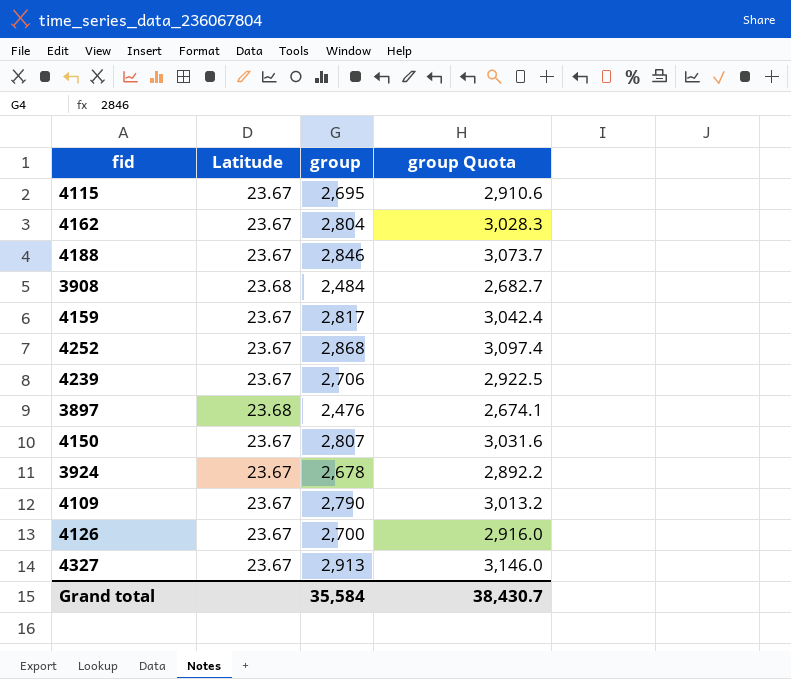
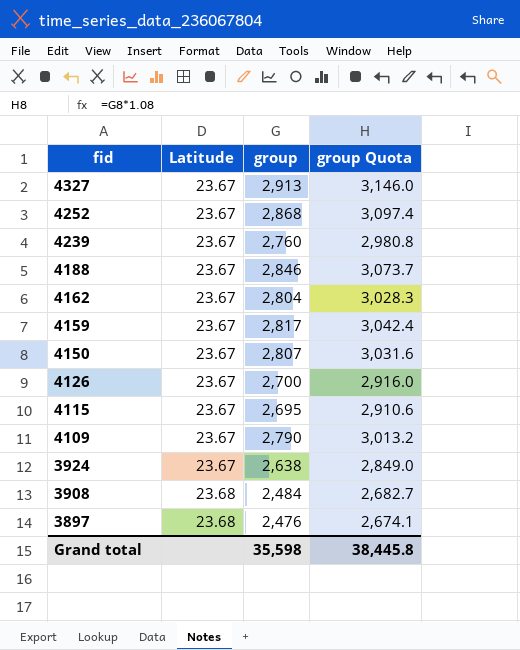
row order: none -> fid descending
4239 | group: 2,706 -> 2,760
4239 | group Quota: 2,922.5 -> 2,980.8
3924 | group: 2,678 -> 2,638
3924 | group Quota: 2,892.2 -> 2,849.0
Grand total | group: 35,584 -> 35,598
Grand total | group Quota: 38,430.7 -> 38,445.8

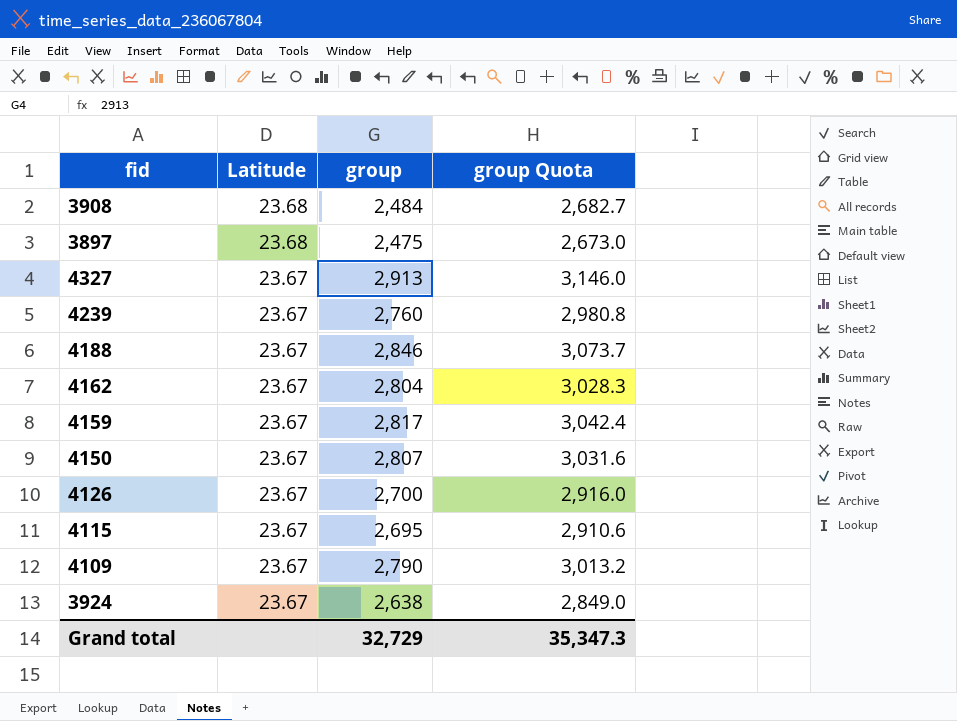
row order: fid descending -> Latitude descending
row 4252: 23.67 | 2,868 | 3,097.4 -> none
3897 | group: 2,476 -> 2,475
3897 | group Quota: 2,674.1 -> 2,673.0
Grand total | group: 35,598 -> 32,729
Grand total | group Quota: 38,445.8 -> 35,347.3

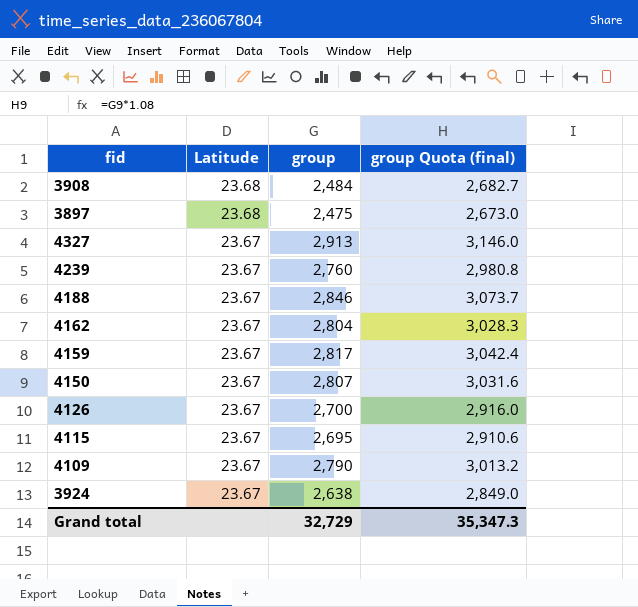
column name: group Quota -> group Quota (final)

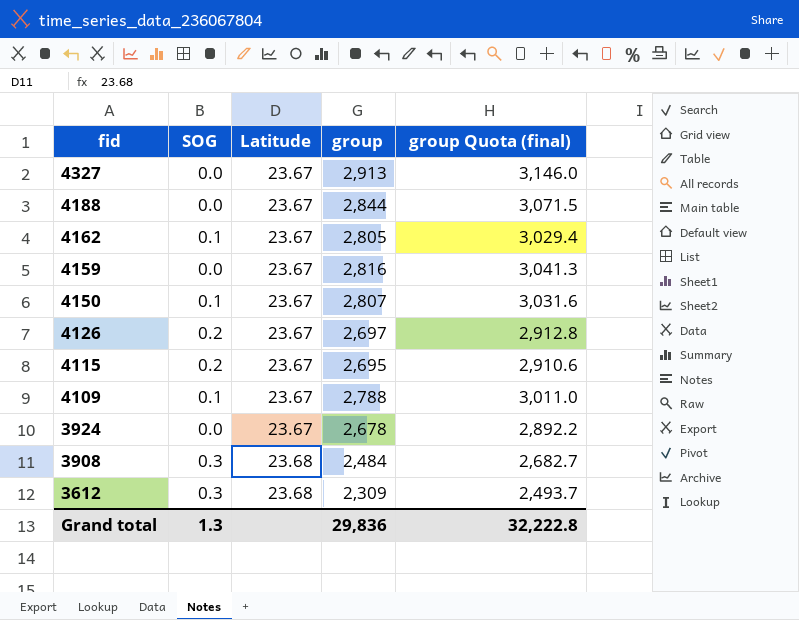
row order: Latitude descending -> fid descending
column SOG | position: none -> 2
row 3897: 23.68 | 2,475 | 2,673.0 -> none
row 4239: 23.67 | 2,760 | 2,980.8 -> none
4188 | group: 2,846 -> 2,844
4188 | group Quota (final): 3,073.7 -> 3,071.5
4162 | group: 2,804 -> 2,805
4162 | group Quota (final): 3,028.3 -> 3,029.4
4159 | group: 2,817 -> 2,816
4159 | group Quota (final): 3,042.4 -> 3,041.3
4126 | group: 2,700 -> 2,697
4126 | group Quota (final): 2,916.0 -> 2,912.8
4109 | group: 2,790 -> 2,788
4109 | group Quota (final): 3,013.2 -> 3,011.0
3924 | group: 2,638 -> 2,678
3924 | group Quota (final): 2,849.0 -> 2,892.2
row 3612: none -> 0.3 | 23.68 | 2,309 | 2,493.7
Grand total | group: 32,729 -> 29,836
Grand total | group Quota (final): 35,347.3 -> 32,222.8

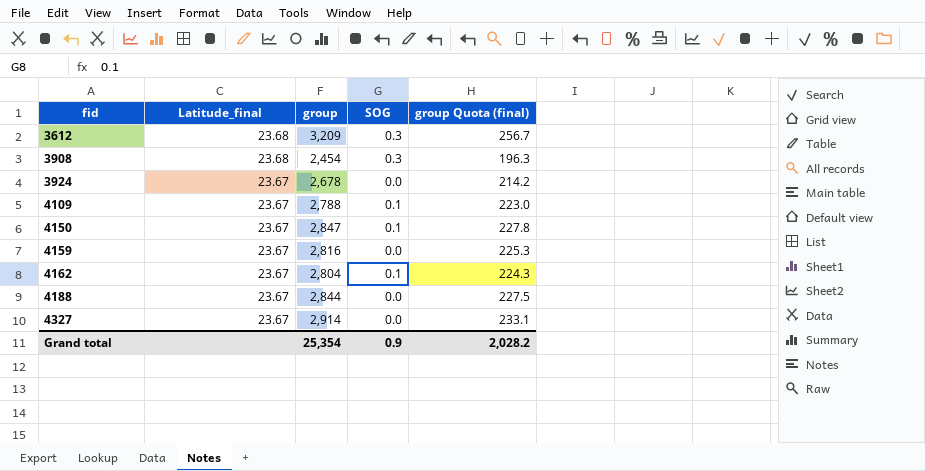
row order: fid descending -> fid ascending
column name: Latitude -> Latitude_final
column SOG | position: 2 -> 4
column group Quota (final) | formula: [group] * 1.08 -> [group] * 0.08
row 4126: 0.2 | 23.67 | 2,697 | 2,912.8 -> none
row 4115: 0.2 | 23.67 | 2,695 | 2,910.6 -> none
3612 | group: 2,309 -> 3,209
3908 | group: 2,484 -> 2,454
4150 | group: 2,807 -> 2,847
4162 | group: 2,805 -> 2,804
4327 | group: 2,913 -> 2,914
Grand total | group: 29,836 -> 25,354
Grand total | SOG: 1.3 -> 0.9
Grand total | group Quota (final): 32,222.8 -> 2,028.2

